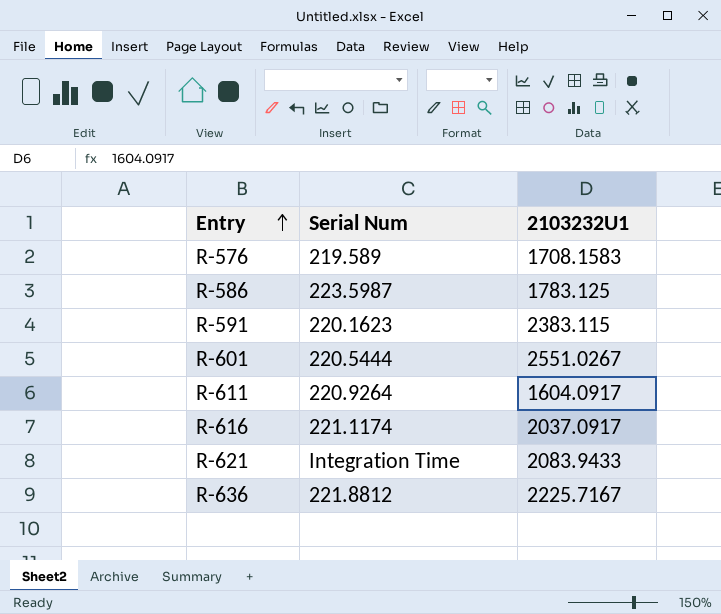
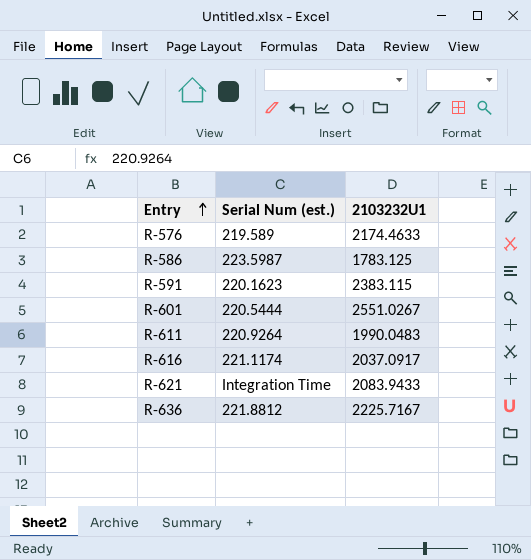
column name: Serial Num -> Serial Num (est.)
R-576 | 2103232U1: 1708.1583 -> 2174.4633
R-611 | 2103232U1: 1604.0917 -> 1990.0483

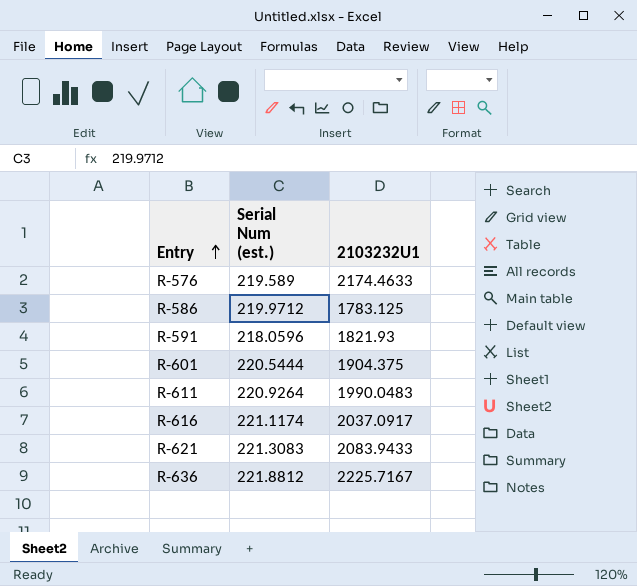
R-586 | Serial Num (est.): 223.5987 -> 219.9712
R-591 | Serial Num (est.): 220.1623 -> 218.0596
R-591 | 2103232U1: 2383.115 -> 1821.93
R-601 | 2103232U1: 2551.0267 -> 1904.375
R-621 | Serial Num (est.): Integration Time -> 221.3083

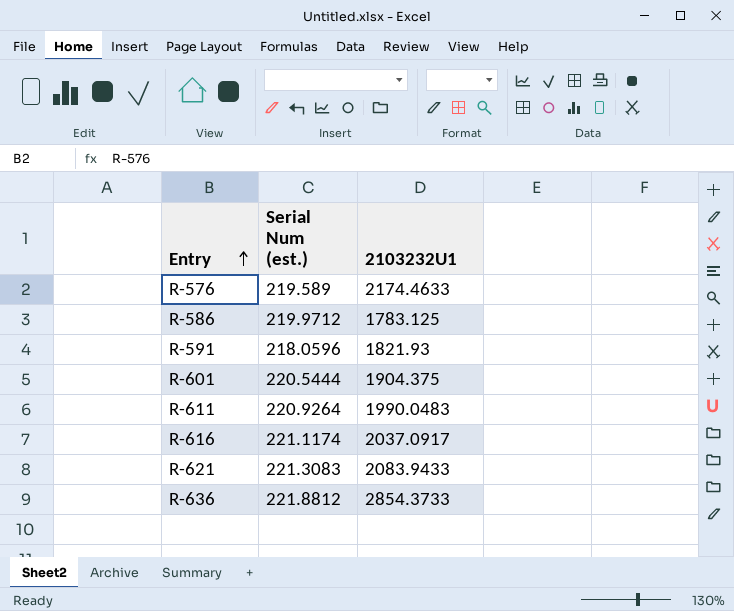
R-636 | 2103232U1: 2225.7167 -> 2854.3733

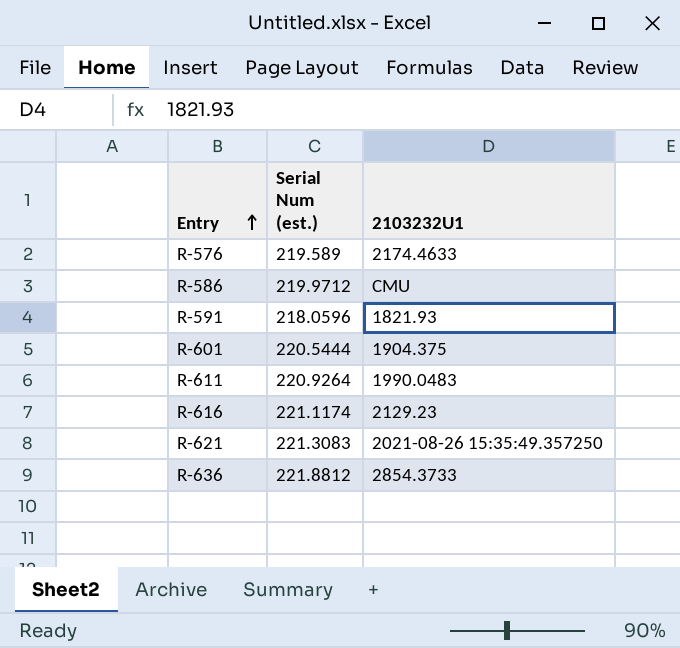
R-586 | 2103232U1: 1783.125 -> CMU
R-616 | 2103232U1: 2037.0917 -> 2129.23
R-621 | 2103232U1: 2083.9433 -> 2021-08-26 15:35:49.357250

